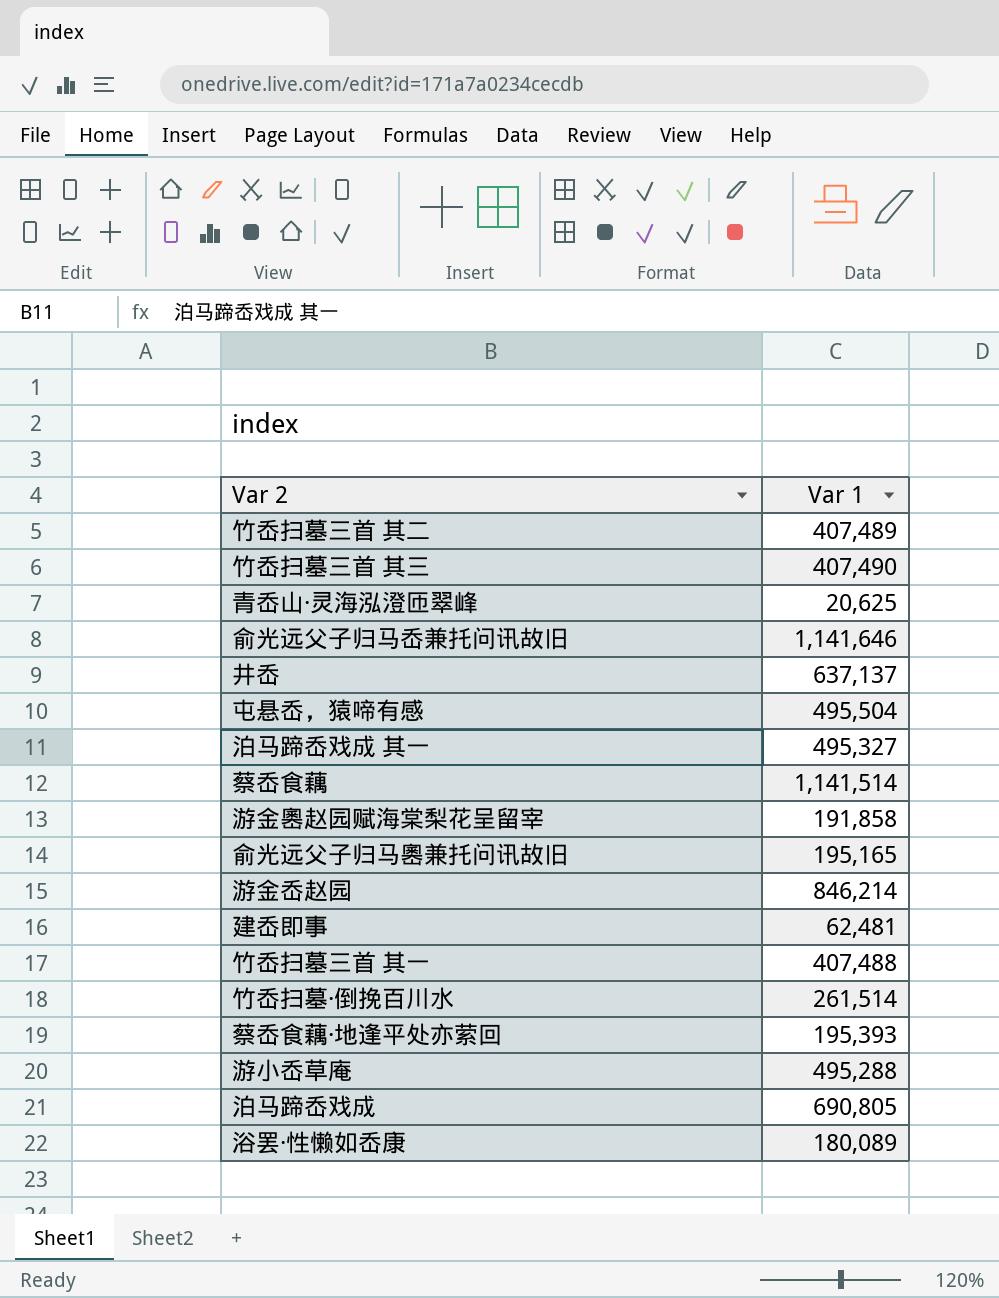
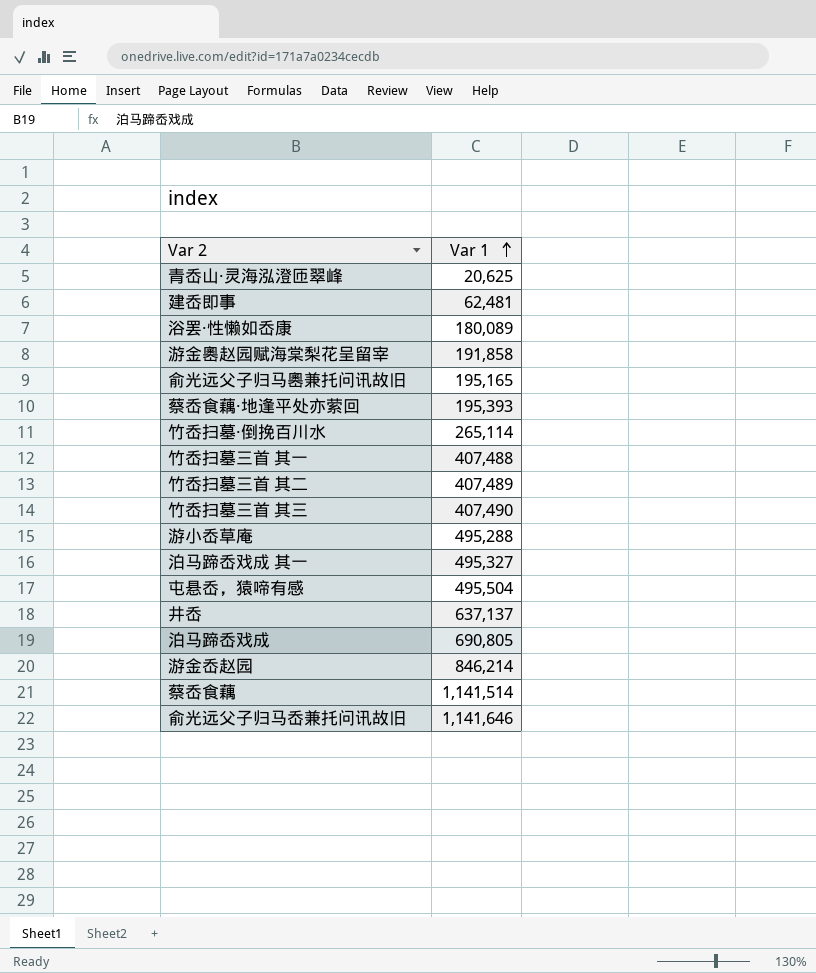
row order: none -> Var 1 ascending
竹岙扫墓·倒挽百川水 | Var 1: 261,514 -> 265,114

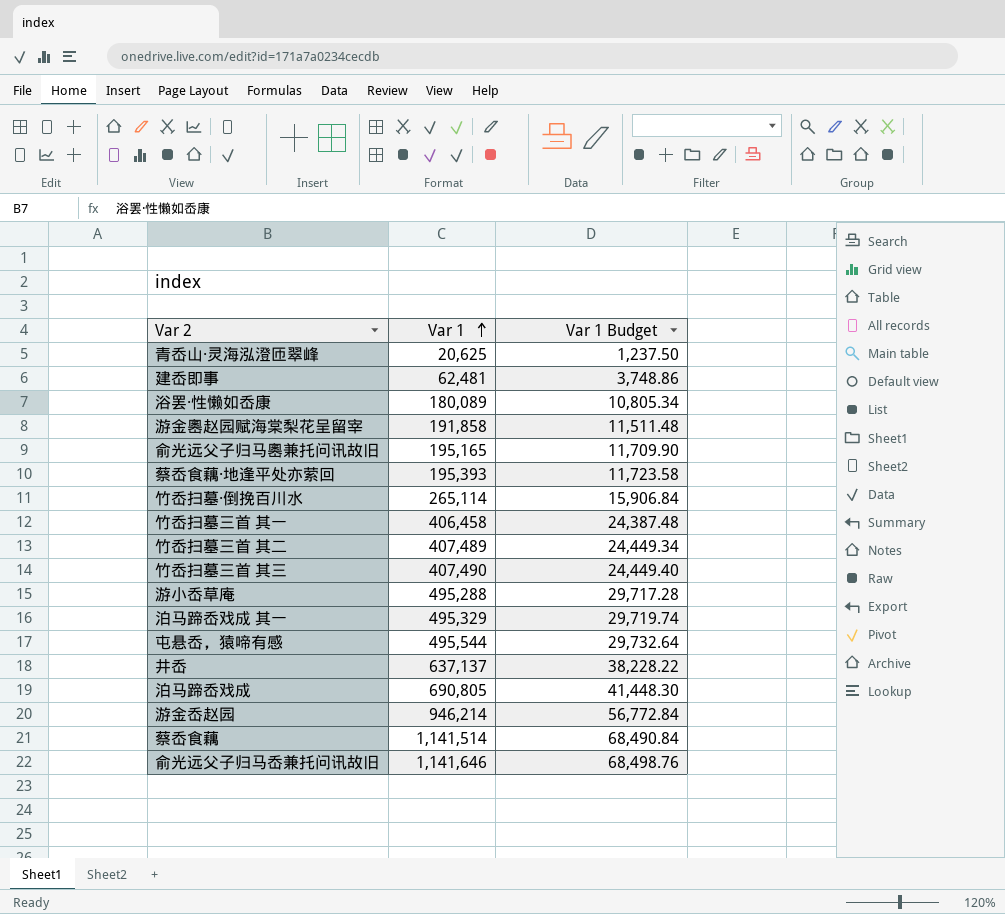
column Var 1 Budget | formula: none -> [Var 1] * 0.06
竹岙扫墓三首 其一 | Var 1: 407,488 -> 406,458
泊马蹄岙戏成 其一 | Var 1: 495,327 -> 495,329
屯悬岙，猿啼有感 | Var 1: 495,504 -> 495,544
游金岙赵园 | Var 1: 846,214 -> 946,214

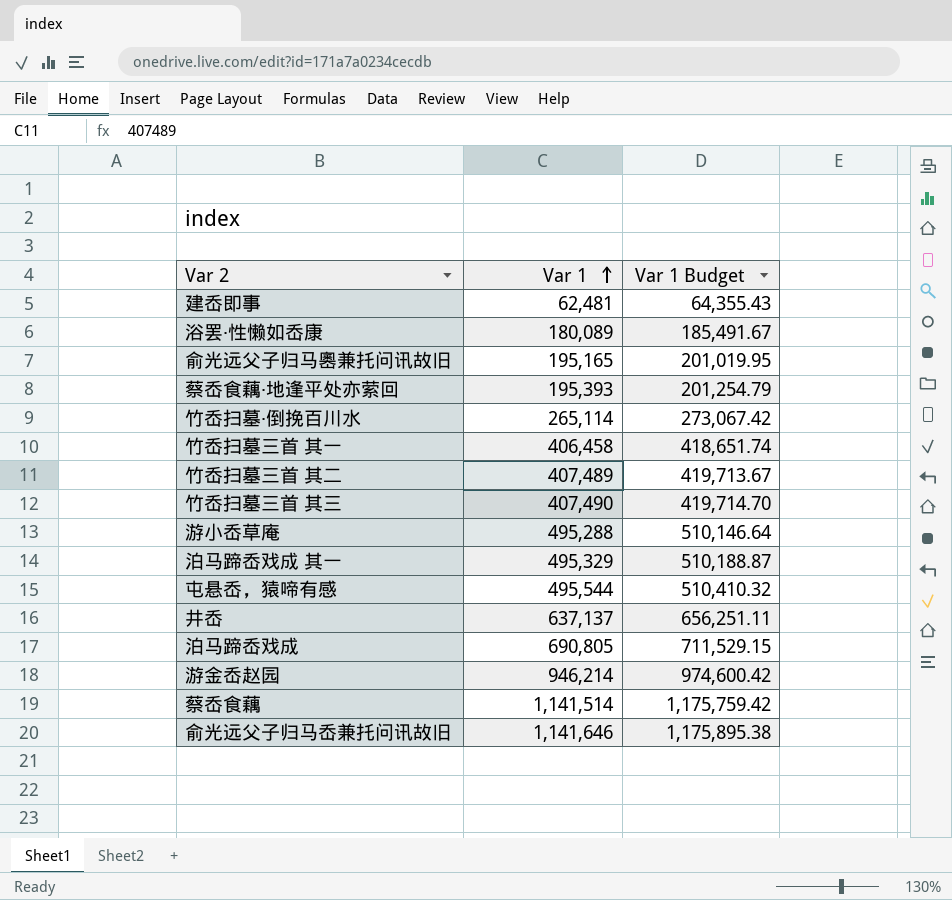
column Var 1 Budget | formula: [Var 1] * 0.06 -> [Var 1] * 1.03
row 青岙山·灵海泓澄匝翠峰: 20,625 | 1,237.50 -> none
row 游金嶴赵园赋海棠梨花呈留宰: 191,858 | 11,511.48 -> none

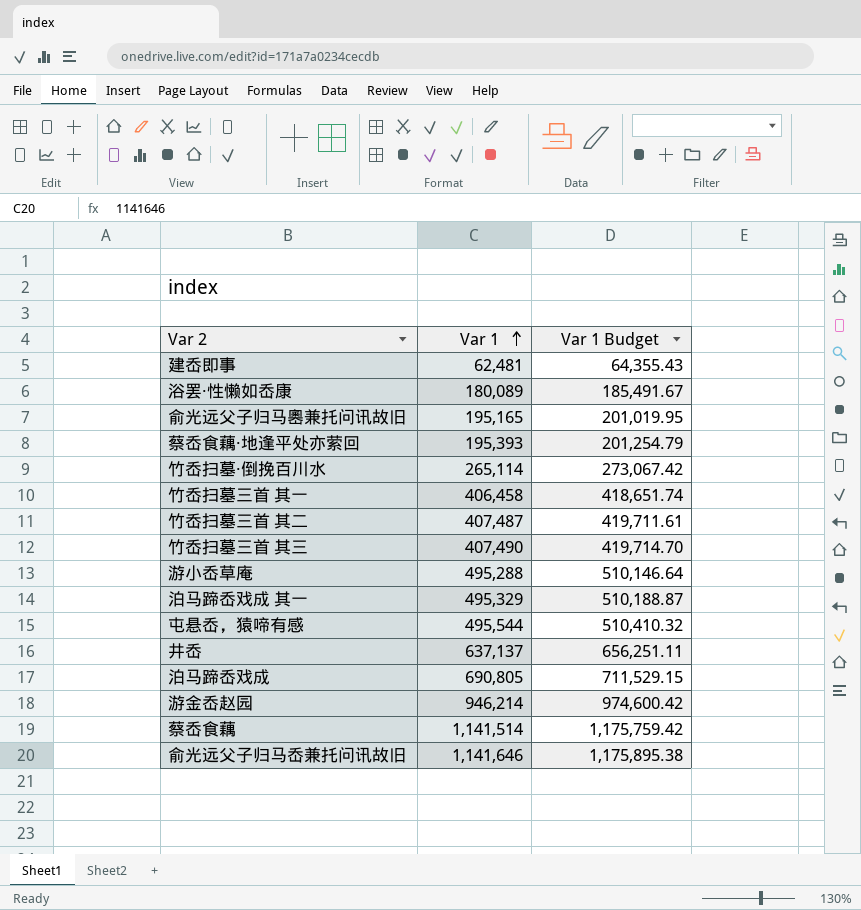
竹岙扫墓三首 其二 | Var 1: 407,489 -> 407,487
竹岙扫墓三首 其二 | Var 1 Budget: 419,713.67 -> 419,711.61

